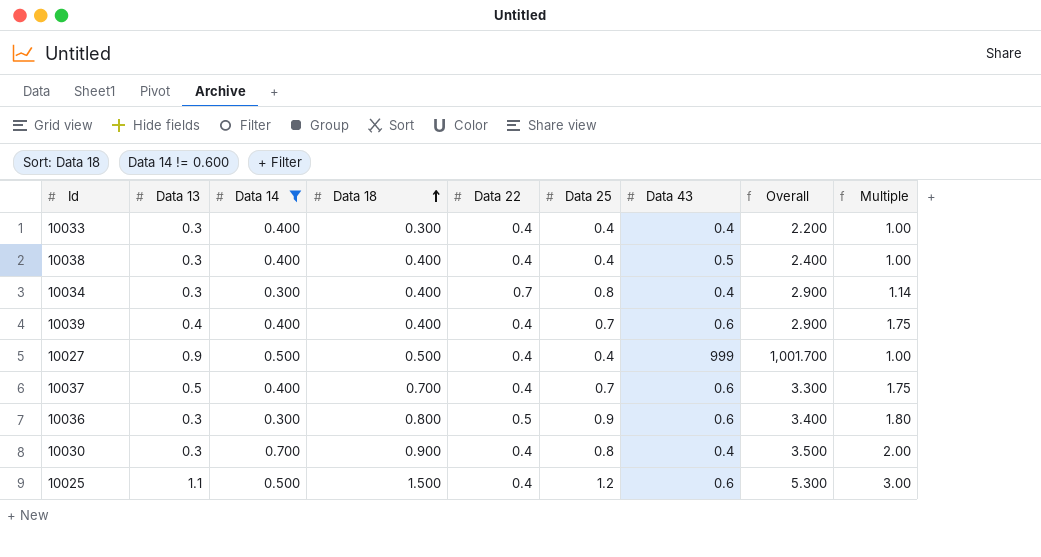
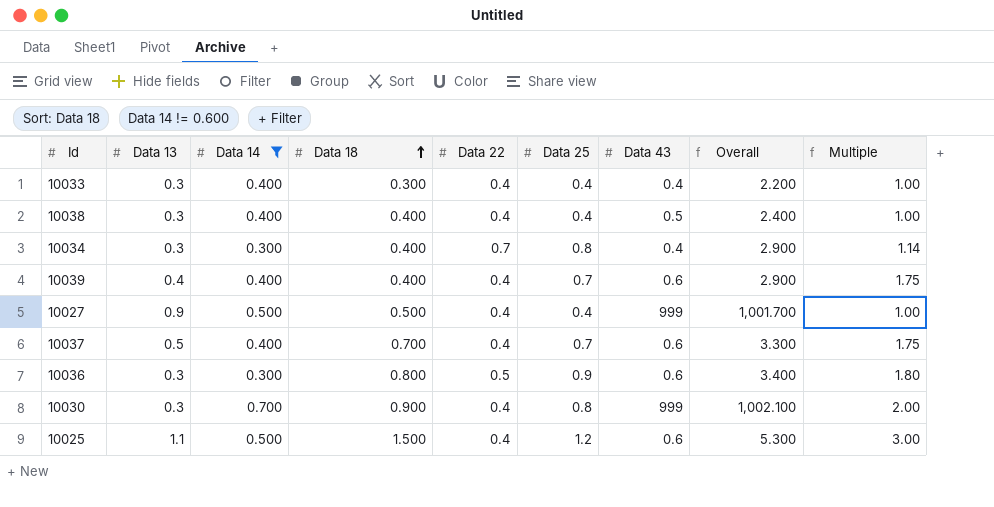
10030 | Data 43: 0.4 -> 999
10030 | Overall: 3.500 -> 1,002.100

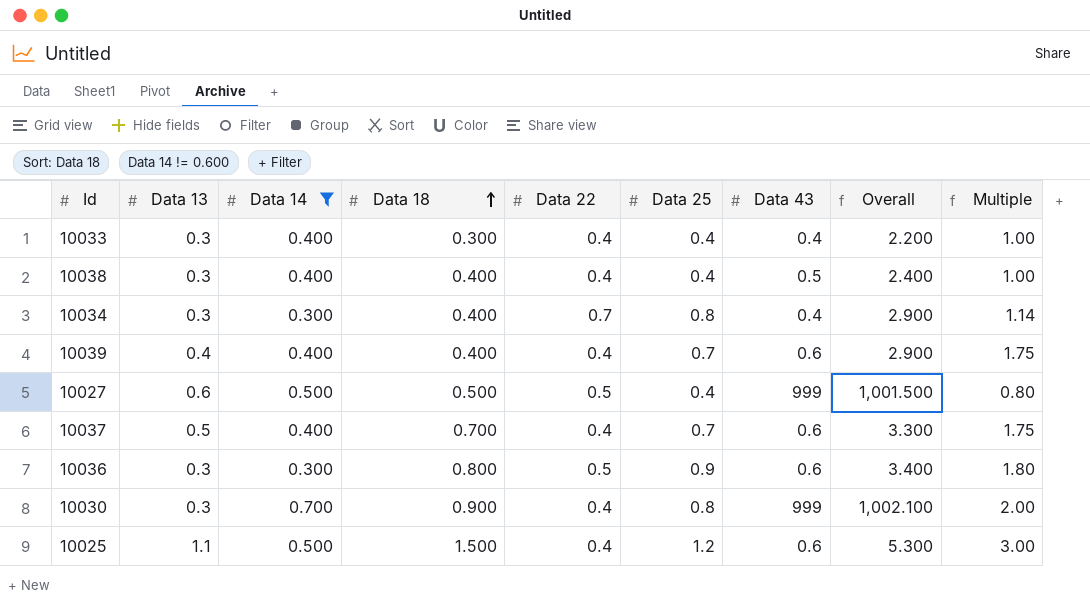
10027 | Data 13: 0.9 -> 0.6
10027 | Data 22: 0.4 -> 0.5
10027 | Overall: 1,001.700 -> 1,001.500
10027 | Multiple: 1.00 -> 0.80

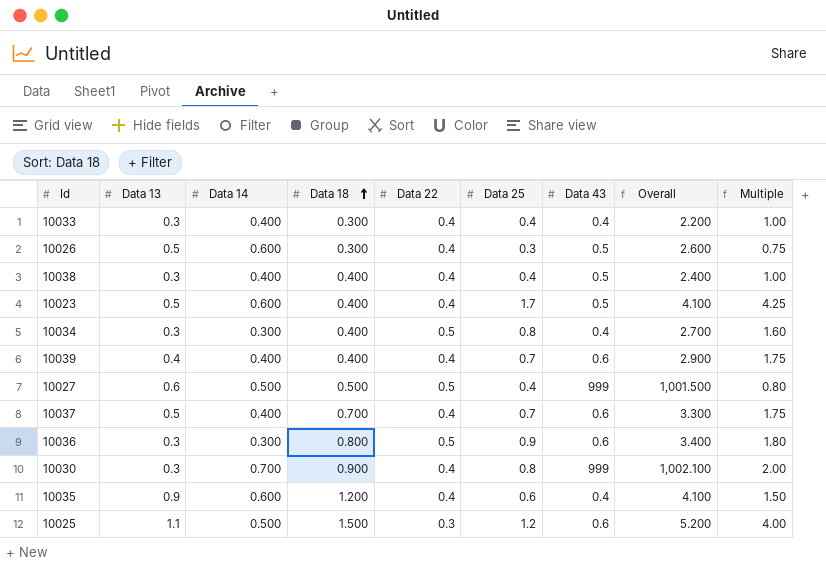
filter: Data 14 != 0.600 -> none
10034 | Data 22: 0.7 -> 0.5
10034 | Overall: 2.900 -> 2.700
10034 | Multiple: 1.14 -> 1.60
10025 | Data 22: 0.4 -> 0.3
10025 | Overall: 5.300 -> 5.200
10025 | Multiple: 3.00 -> 4.00

